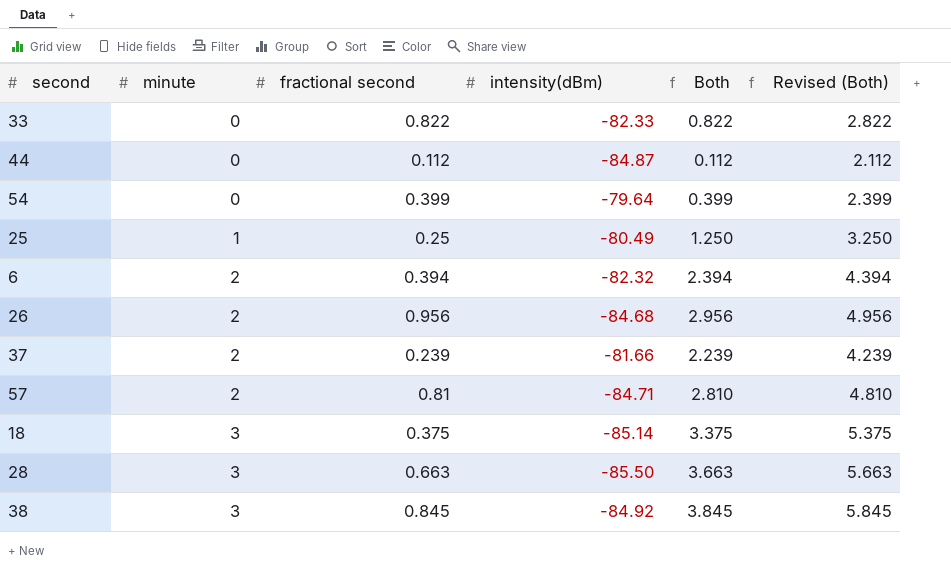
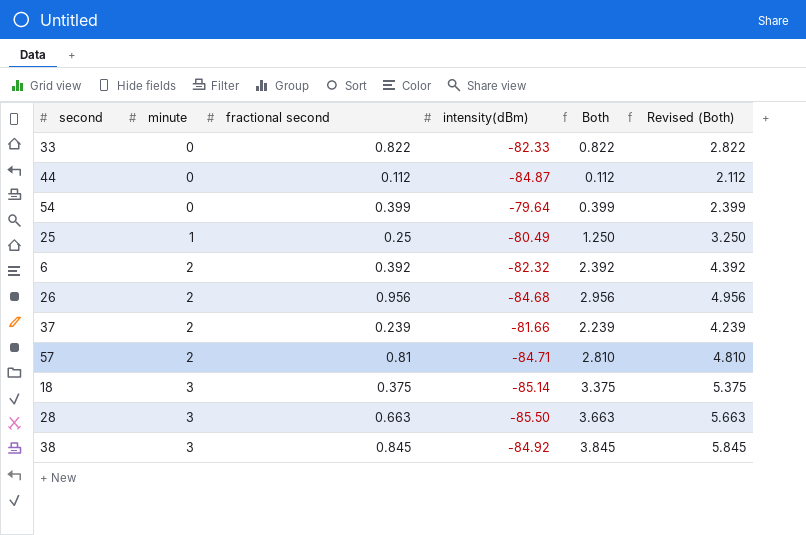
6 | fractional second: 0.394 -> 0.392
6 | Both: 2.394 -> 2.392
6 | Revised (Both): 4.394 -> 4.392

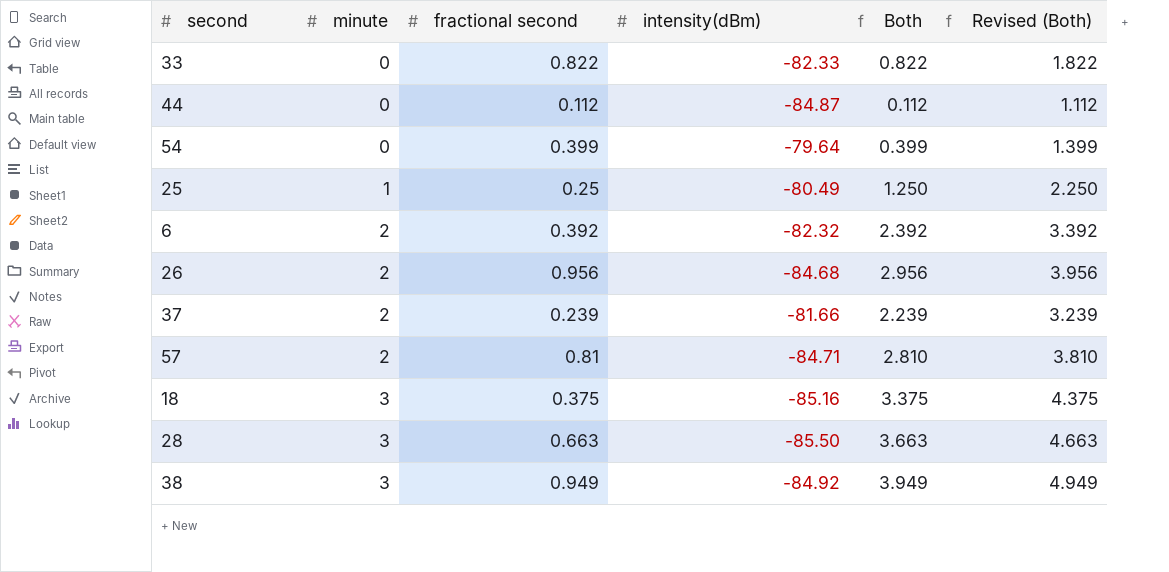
column Revised (Both) | formula: [Both] + 2 -> [Both] + 1
18 | intensity(dBm): -85.14 -> -85.16
38 | fractional second: 0.845 -> 0.949
38 | Both: 3.845 -> 3.949

